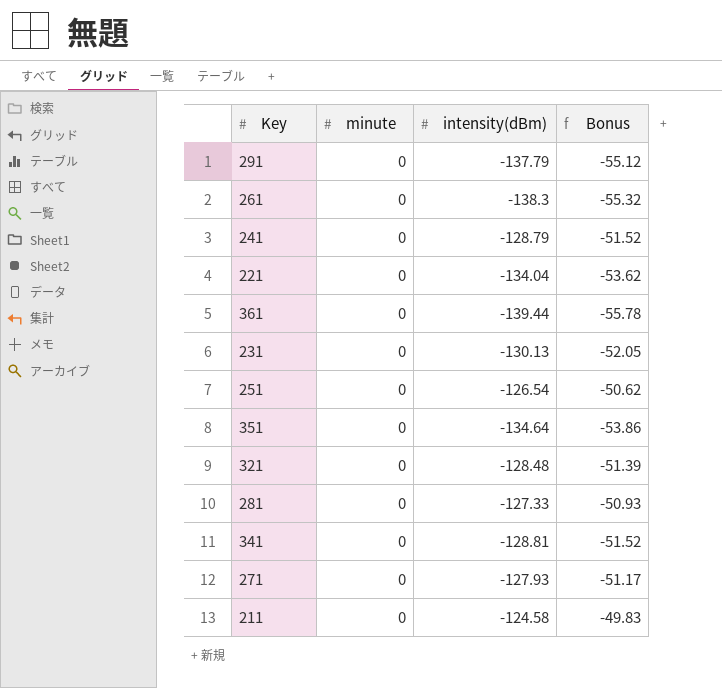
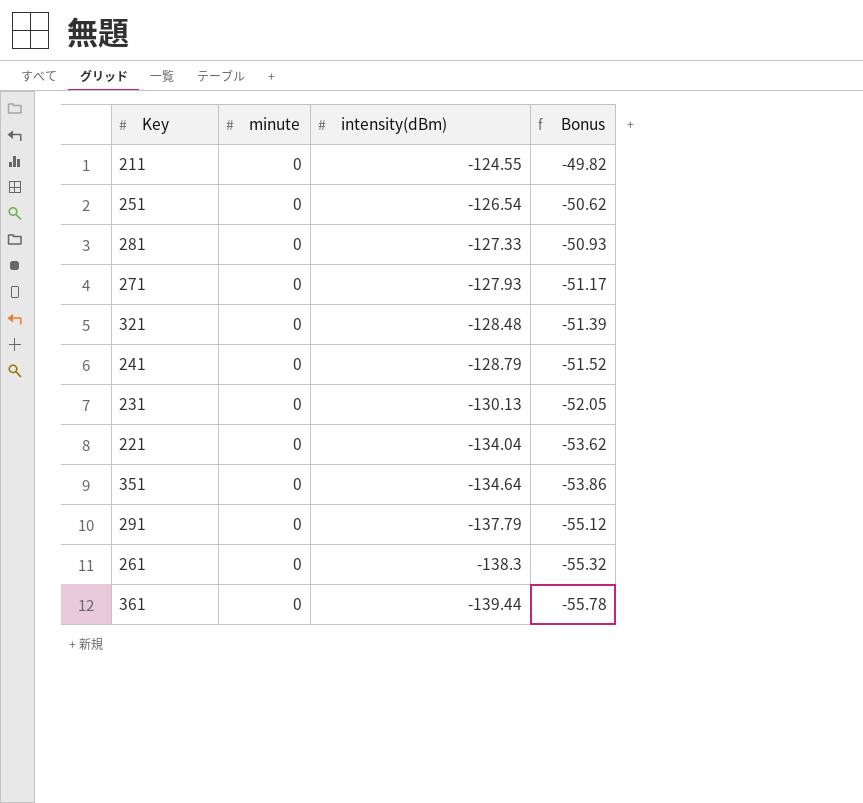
row order: none -> intensity(dBm) descending
row 341: 0 | -128.81 | -51.52 -> none
211 | intensity(dBm): -124.58 -> -124.55
211 | Bonus: -49.83 -> -49.82

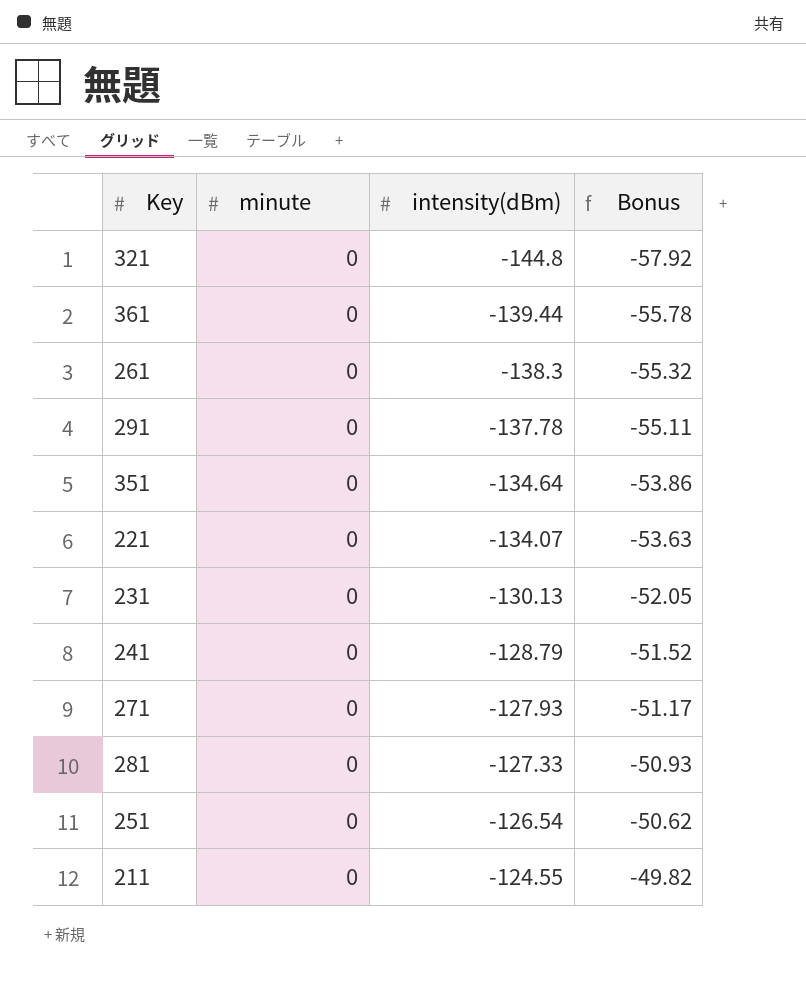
row order: intensity(dBm) descending -> intensity(dBm) ascending
321 | intensity(dBm): -128.48 -> -144.8
321 | Bonus: -51.39 -> -57.92
291 | intensity(dBm): -137.79 -> -137.78
291 | Bonus: -55.12 -> -55.11
221 | intensity(dBm): -134.04 -> -134.07
221 | Bonus: -53.62 -> -53.63

